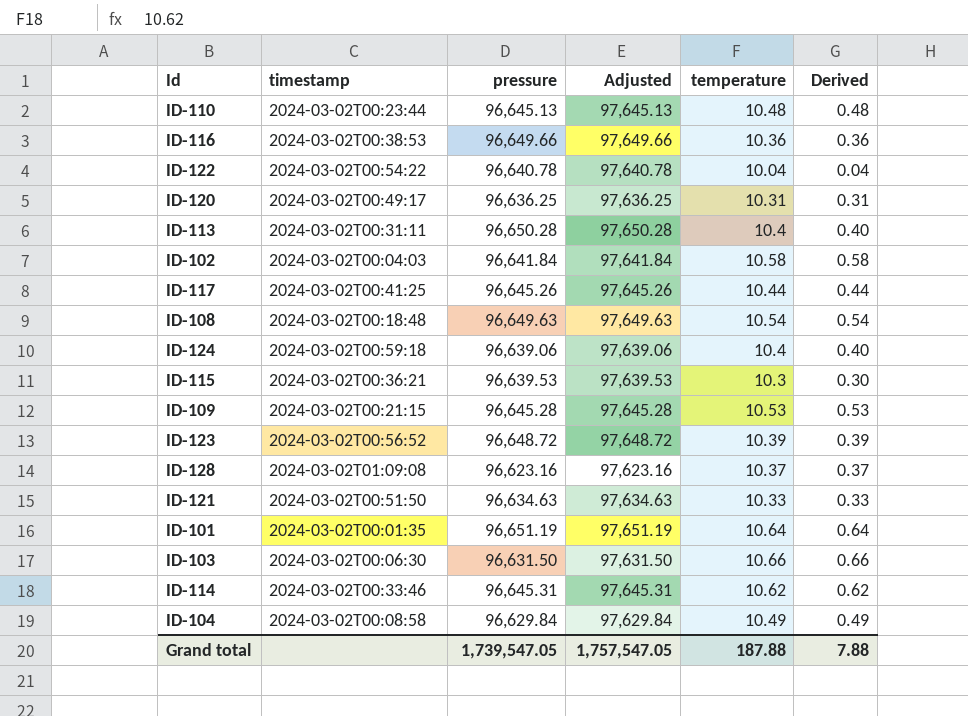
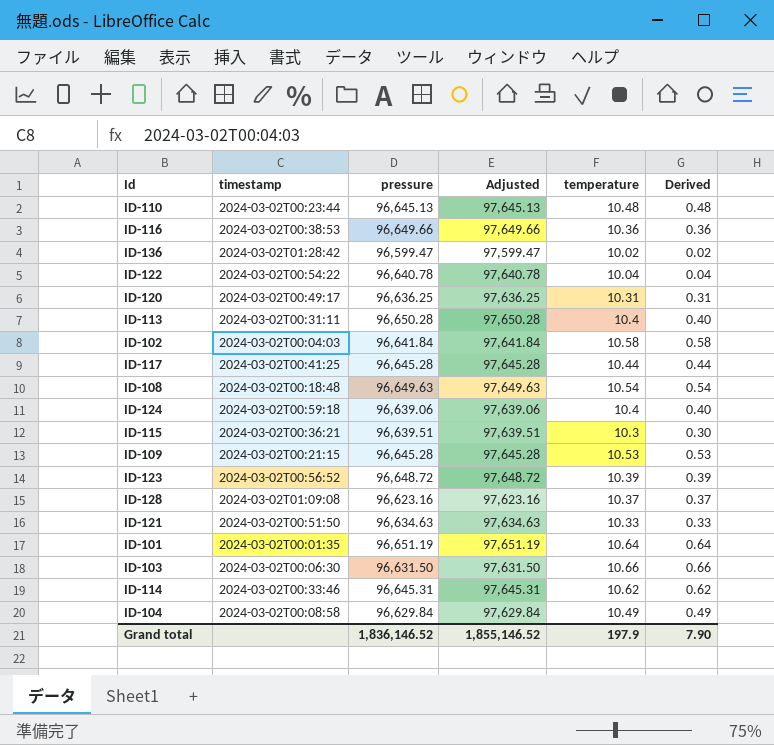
row ID-136: none -> 2024-03-02T01:28:42 | 96,599.47 | 97,599.47 | 10.02 | 0.02
ID-117 | pressure: 96,645.26 -> 96,645.28
ID-117 | Adjusted: 97,645.26 -> 97,645.28
ID-115 | pressure: 96,639.53 -> 96,639.51
ID-115 | Adjusted: 97,639.53 -> 97,639.51
Grand total | pressure: 1,739,547.05 -> 1,836,146.52
Grand total | Adjusted: 1,757,547.05 -> 1,855,146.52
Grand total | temperature: 187.88 -> 197.9
Grand total | Derived: 7.88 -> 7.90

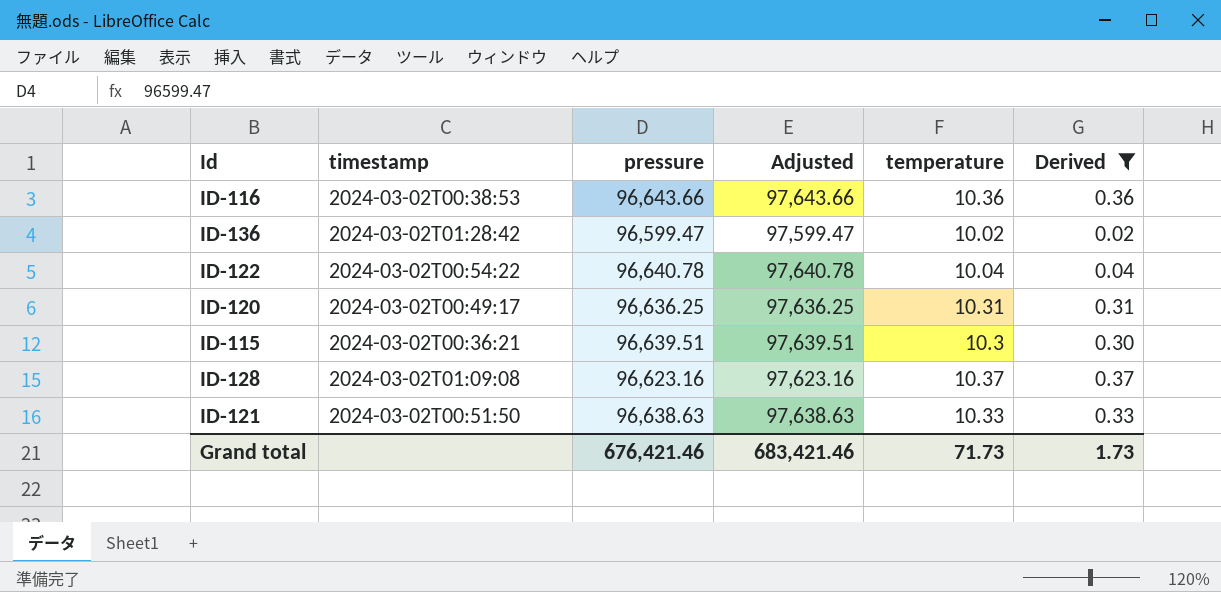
filter: none -> Derived <= 0.37
ID-116 | pressure: 96,649.66 -> 96,643.66
ID-116 | Adjusted: 97,649.66 -> 97,643.66
ID-121 | pressure: 96,634.63 -> 96,638.63
ID-121 | Adjusted: 97,634.63 -> 97,638.63
Grand total | pressure: 1,836,146.52 -> 676,421.46
Grand total | Adjusted: 1,855,146.52 -> 683,421.46
Grand total | temperature: 197.9 -> 71.73
Grand total | Derived: 7.90 -> 1.73

